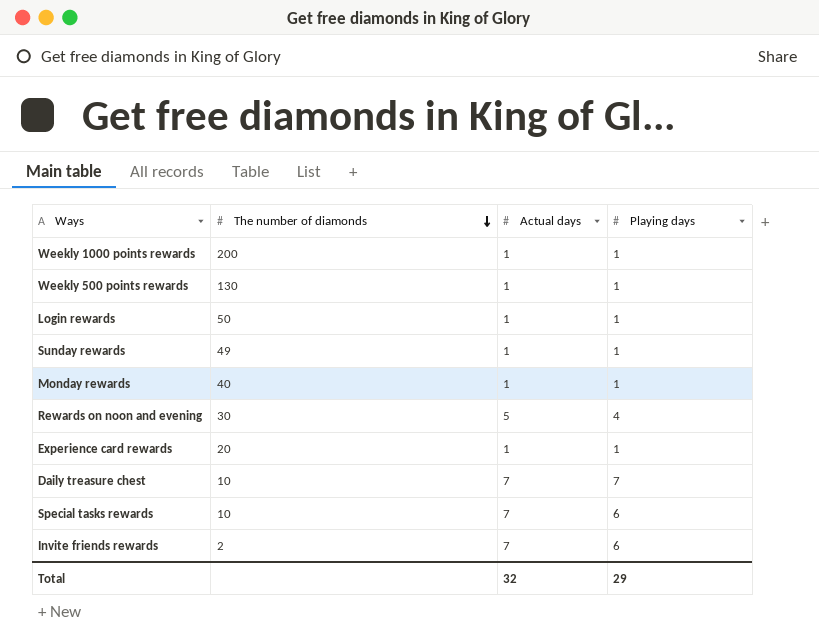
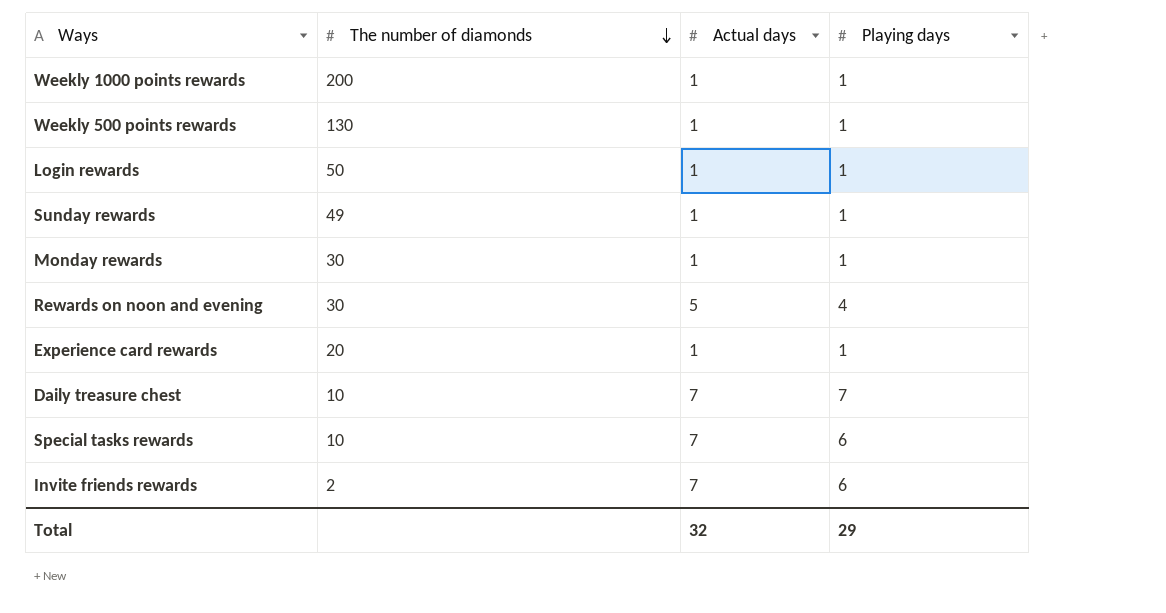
Monday rewards | The number of diamonds: 40 -> 30

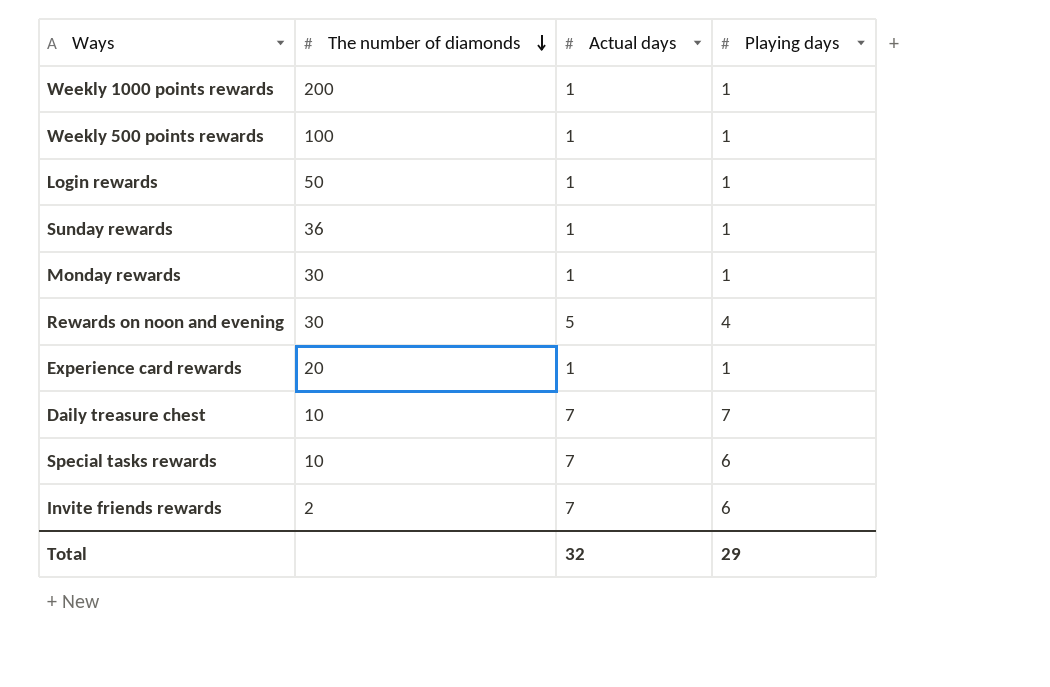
Weekly 500 points rewards | The number of diamonds: 130 -> 100
Sunday rewards | The number of diamonds: 49 -> 36

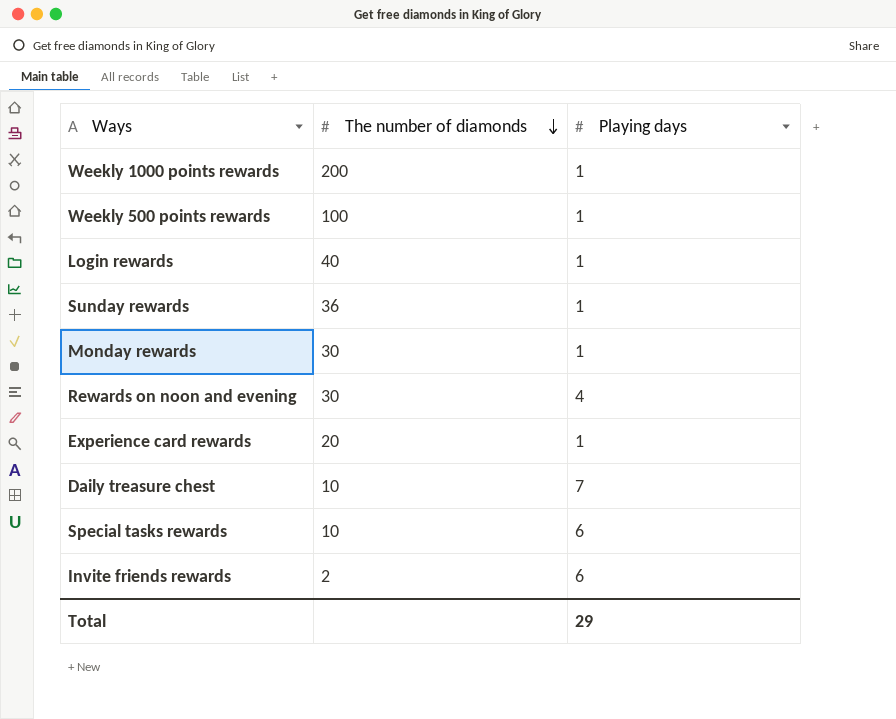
column Actual days | position: 3 -> none
Login rewards | The number of diamonds: 50 -> 40

